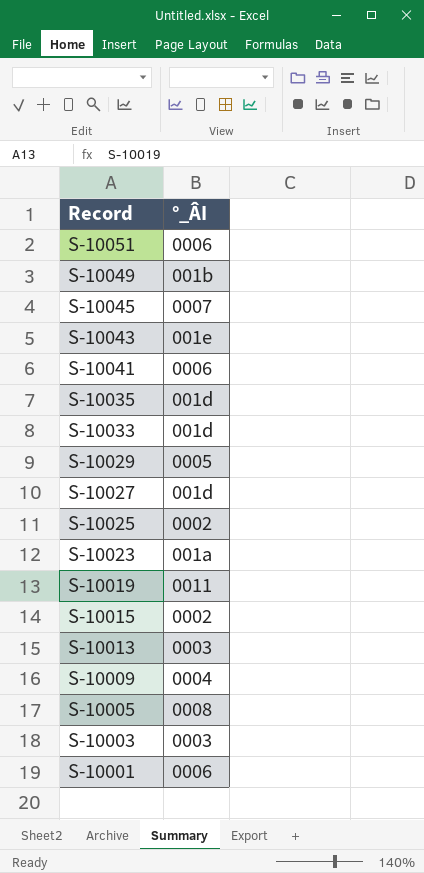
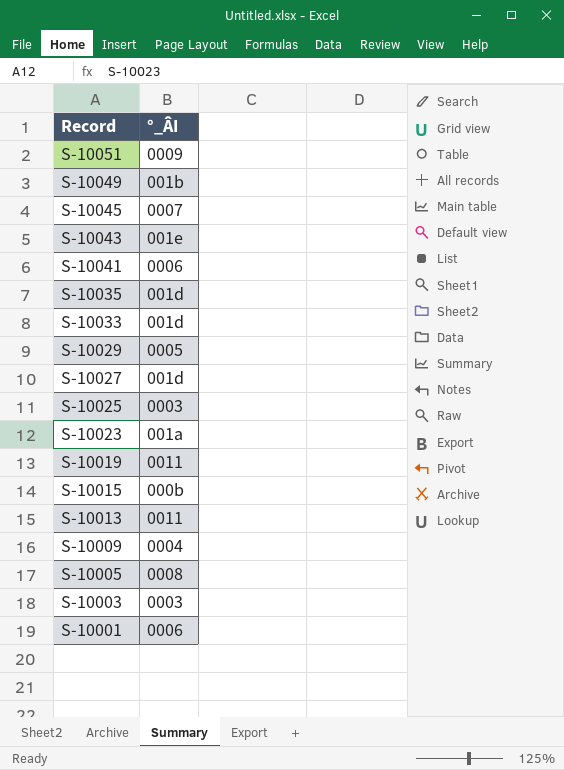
S-10051 | °_ÂI: 0006 -> 0009
S-10025 | °_ÂI: 0002 -> 0003
S-10015 | °_ÂI: 0002 -> 000b
S-10013 | °_ÂI: 0003 -> 0011

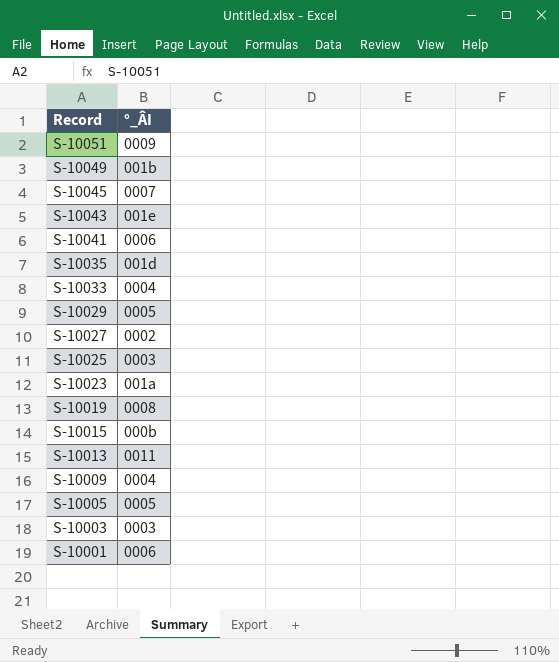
S-10033 | °_ÂI: 001d -> 0004
S-10027 | °_ÂI: 001d -> 0002
S-10019 | °_ÂI: 0011 -> 0008
S-10005 | °_ÂI: 0008 -> 0005

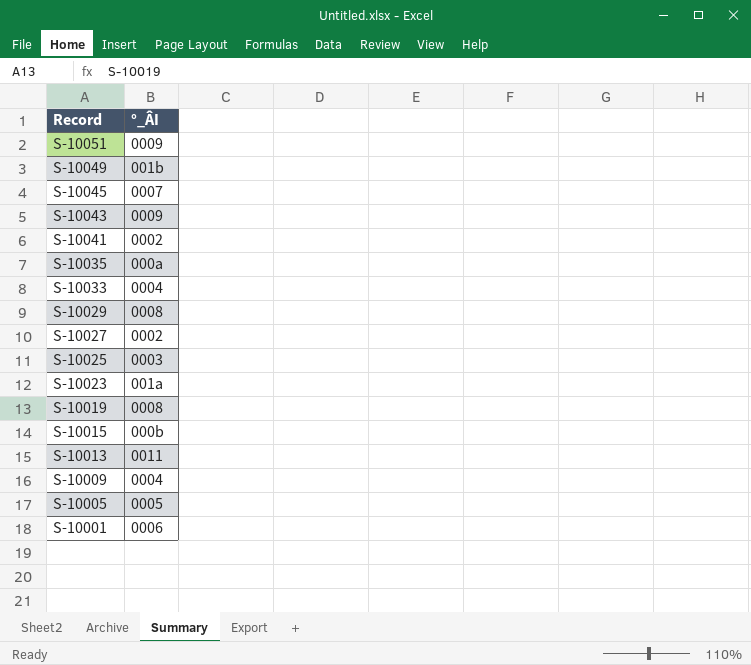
row S-10003: 0003 -> none
S-10043 | °_ÂI: 001e -> 0009
S-10041 | °_ÂI: 0006 -> 0002
S-10035 | °_ÂI: 001d -> 000a
S-10029 | °_ÂI: 0005 -> 0008

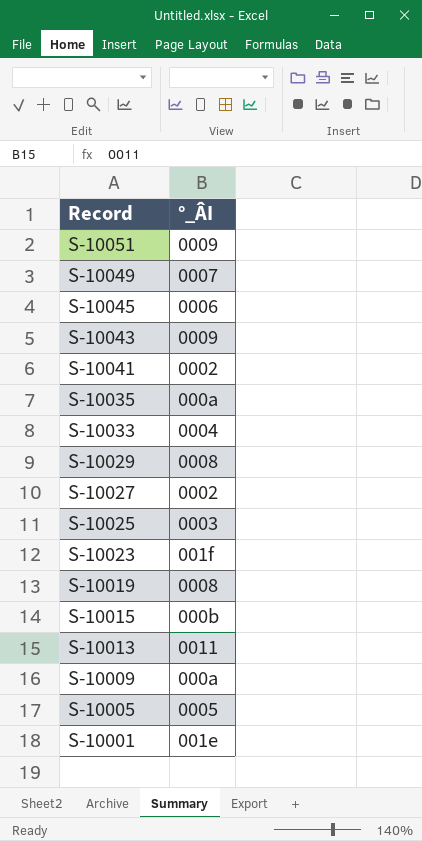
S-10049 | °_ÂI: 001b -> 0007
S-10045 | °_ÂI: 0007 -> 0006
S-10023 | °_ÂI: 001a -> 001f
S-10009 | °_ÂI: 0004 -> 000a
S-10001 | °_ÂI: 0006 -> 001e

